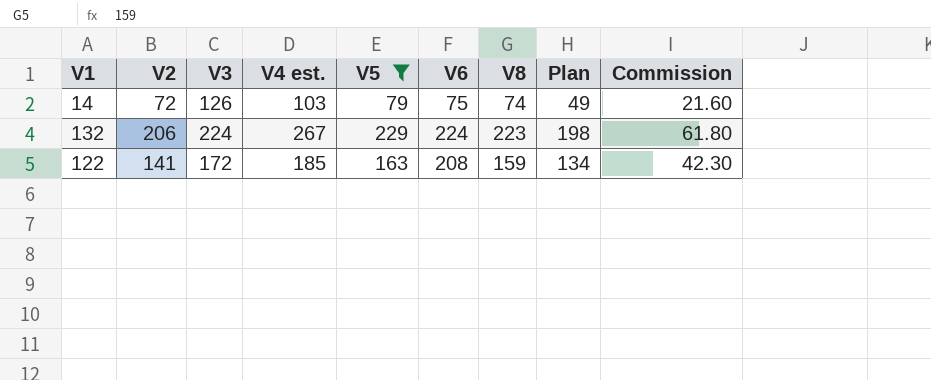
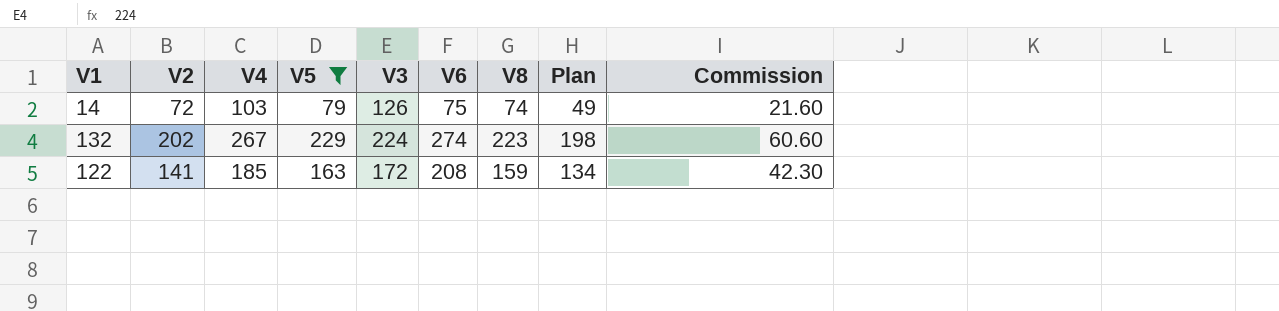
column name: V4 est. -> V4
column V3 | position: 3 -> 5
132 | V2: 206 -> 202
132 | V6: 224 -> 274
132 | Commission: 61.80 -> 60.60

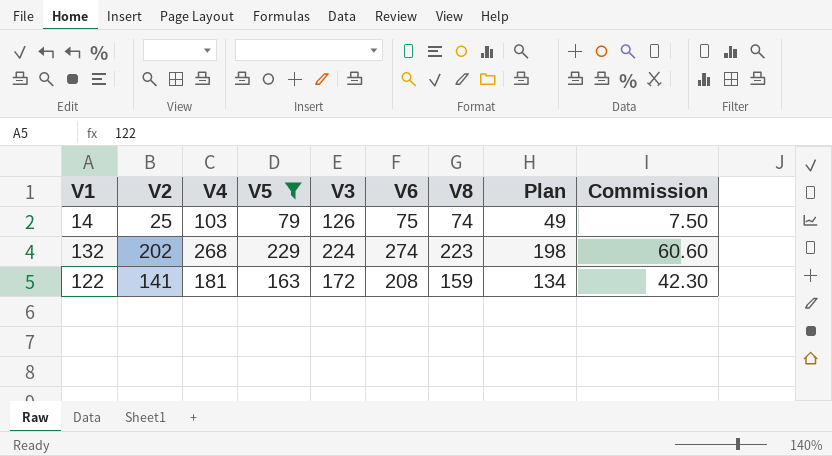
14 | V2: 72 -> 25
14 | Commission: 21.60 -> 7.50
132 | V4: 267 -> 268
122 | V4: 185 -> 181

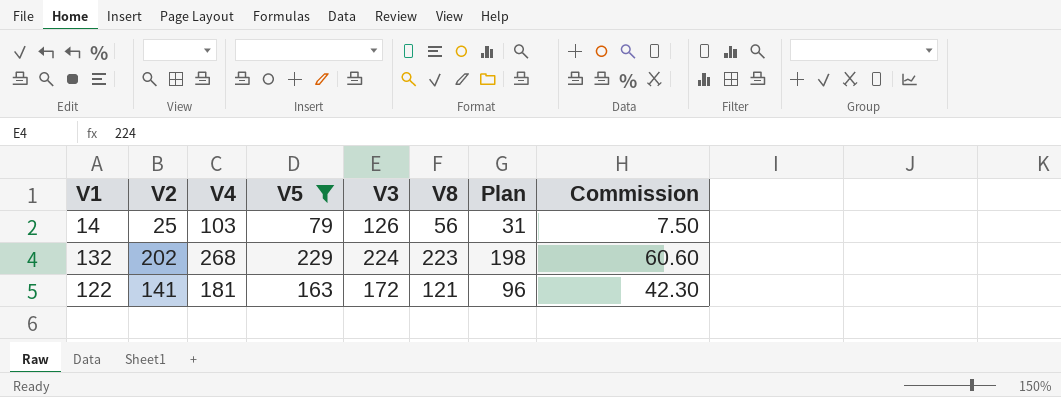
column V6 | position: 6 -> none
14 | V8: 74 -> 56
14 | Plan: 49 -> 31
122 | V8: 159 -> 121
122 | Plan: 134 -> 96

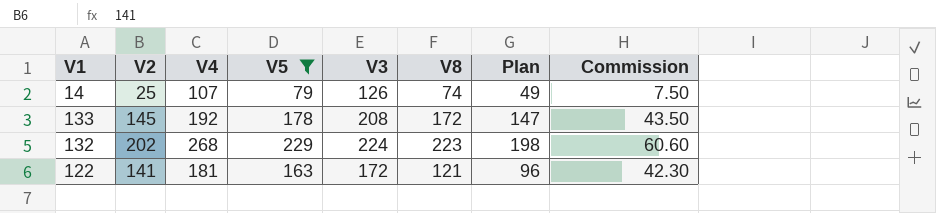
14 | V4: 103 -> 107
14 | V8: 56 -> 74
14 | Plan: 31 -> 49
row 133: none -> 145 | 192 | 178 | 208 | 172 | 147 | 43.50

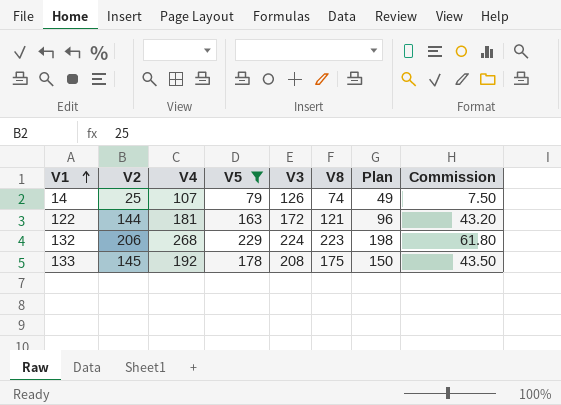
row order: none -> V1 ascending
122 | V2: 141 -> 144
122 | Commission: 42.30 -> 43.20
132 | V2: 202 -> 206
132 | Commission: 60.60 -> 61.80
133 | V8: 172 -> 175
133 | Plan: 147 -> 150

